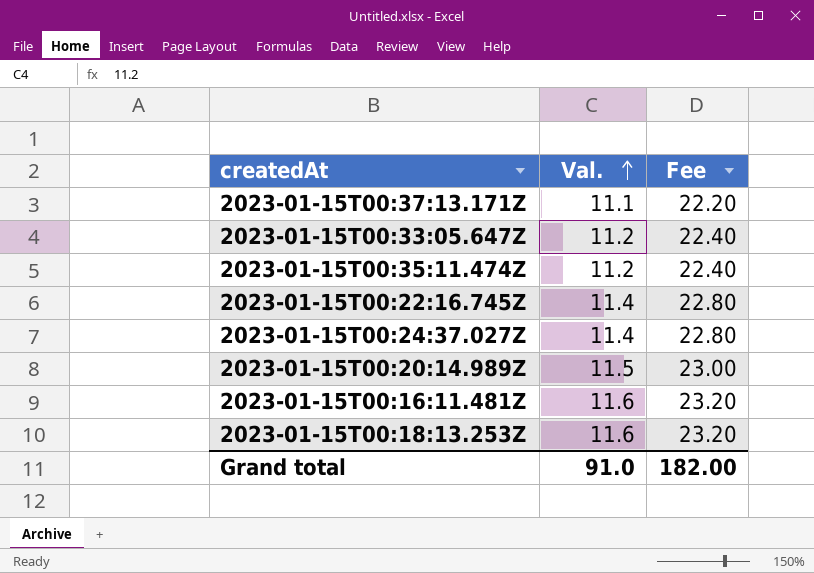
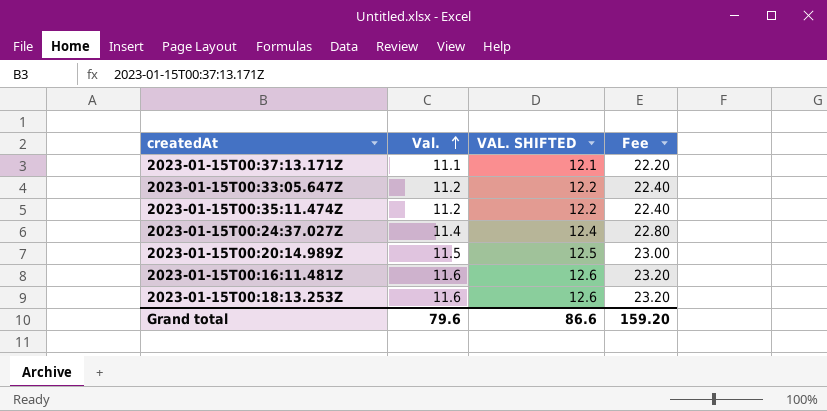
column VAL. SHIFTED | formula: none -> [Val.] + 1
row 2023-01-15T00:22:16.745Z: 11.4 | 22.80 -> none
Grand total | Val.: 91.0 -> 79.6
Grand total | Fee: 182.00 -> 159.20

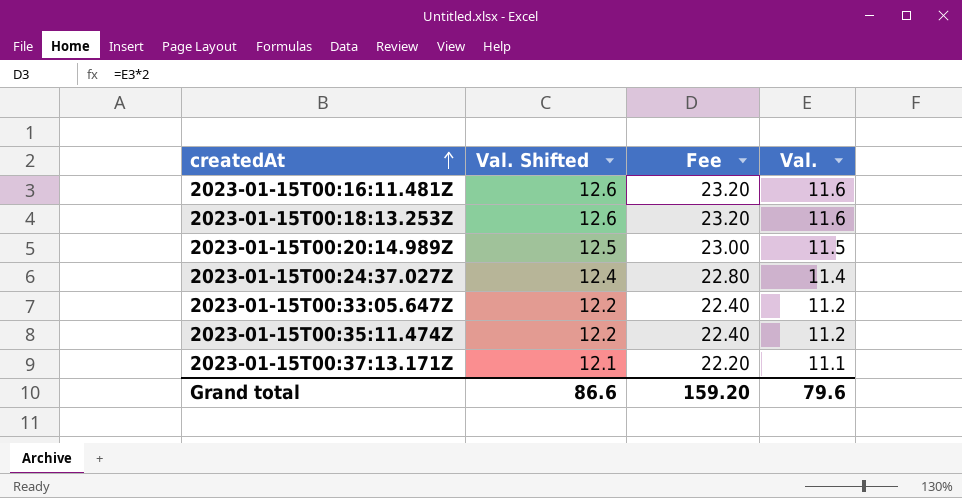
row order: Val. ascending -> createdAt ascending
column name: VAL. SHIFTED -> Val. Shifted
column Val. | position: 2 -> 4

